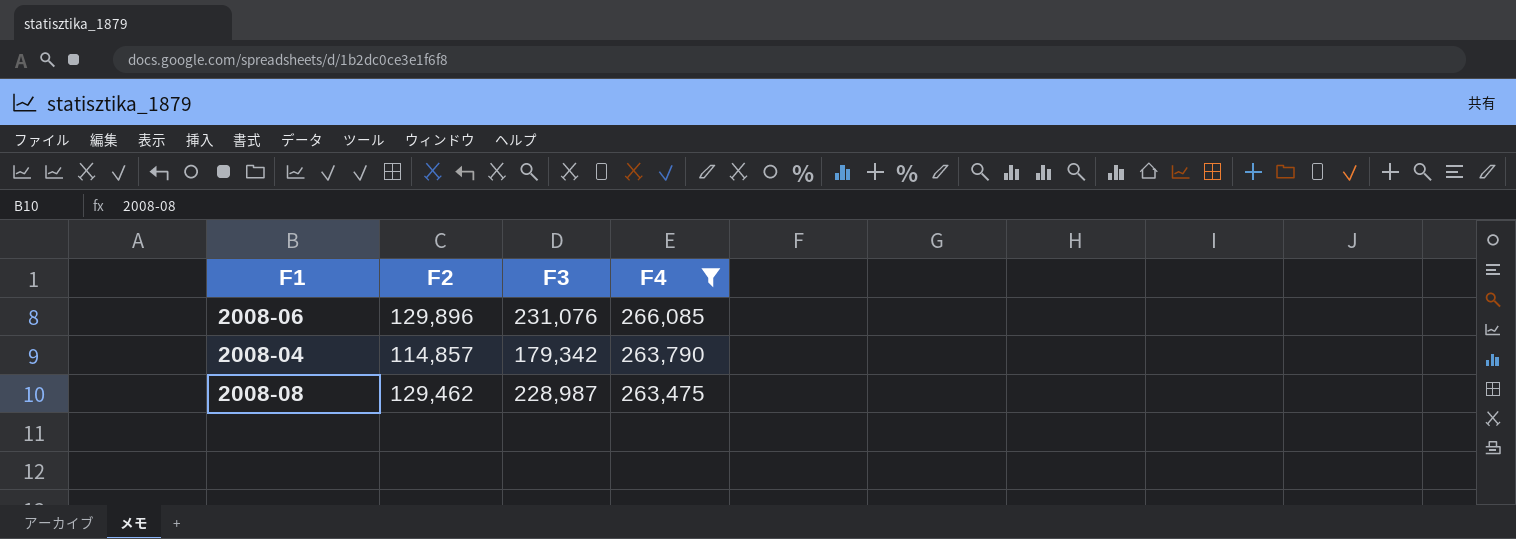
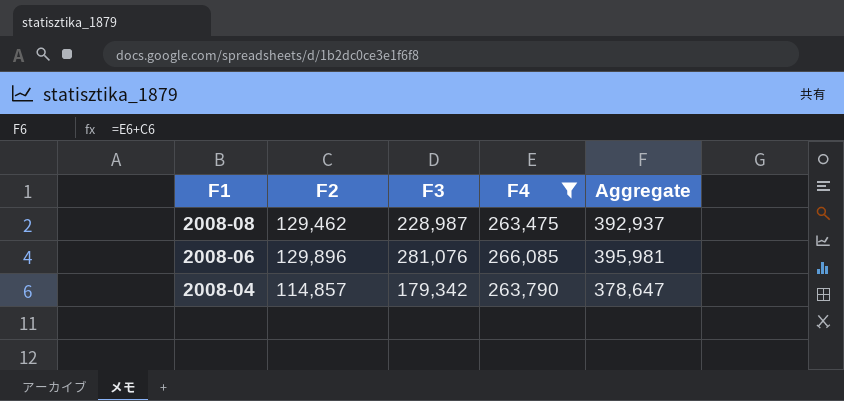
row order: F4 descending -> F1 descending
column Aggregate | formula: none -> [F2] + [F4]
2008-06 | F3: 231,076 -> 281,076

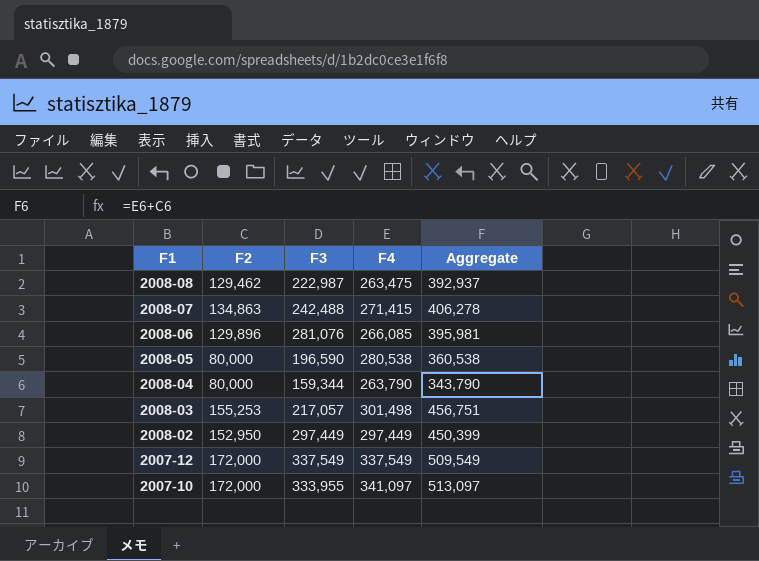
filter: F4 <= 266,085 -> none
2008-08 | F3: 228,987 -> 222,987
2008-04 | F2: 114,857 -> 80,000
2008-04 | F3: 179,342 -> 159,344
2008-04 | Aggregate: 378,647 -> 343,790

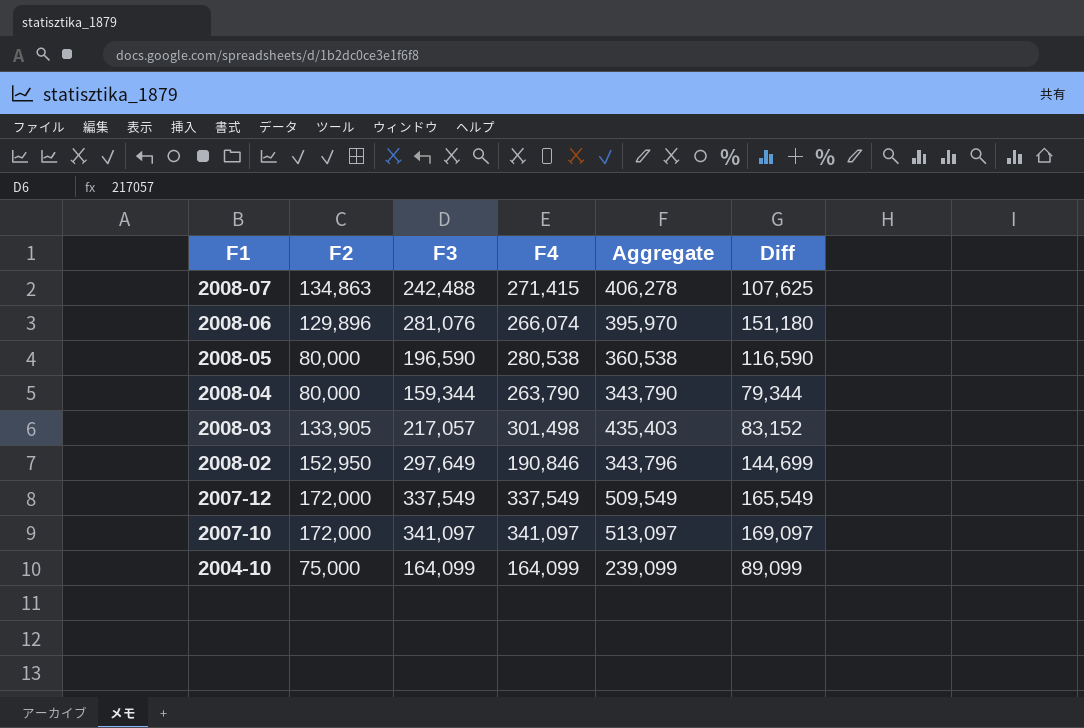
column Diff | formula: none -> [F3] - [F2]
row 2008-08: 129,462 | 222,987 | 263,475 | 392,937 -> none
2008-06 | F4: 266,085 -> 266,074
2008-06 | Aggregate: 395,981 -> 395,970
2008-03 | F2: 155,253 -> 133,905
2008-03 | Aggregate: 456,751 -> 435,403
2008-02 | F3: 297,449 -> 297,649
2008-02 | F4: 297,449 -> 190,846
2008-02 | Aggregate: 450,399 -> 343,796
2007-10 | F3: 333,955 -> 341,097
row 2004-10: none -> 75,000 | 164,099 | 164,099 | 239,099 | 89,099

